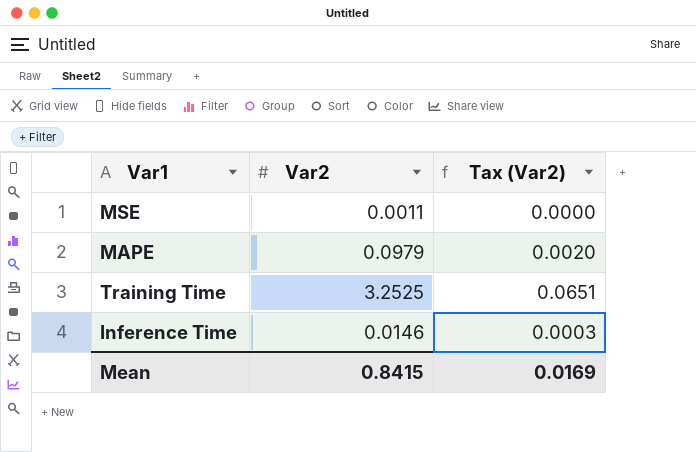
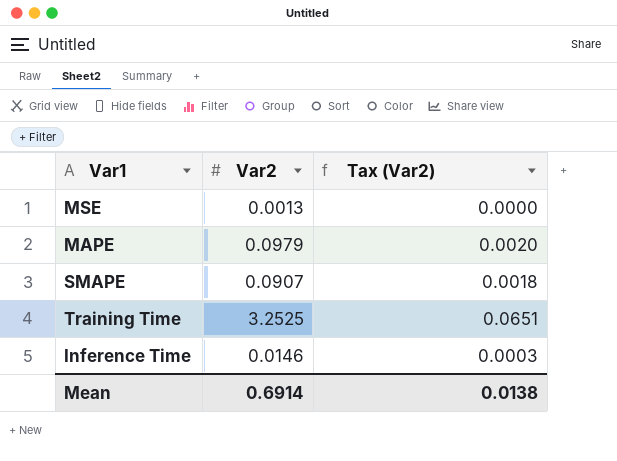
MSE | Var2: 0.0011 -> 0.0013
row SMAPE: none -> 0.0907 | 0.0018
Mean | Var2: 0.8415 -> 0.6914
Mean | Tax (Var2): 0.0169 -> 0.0138

